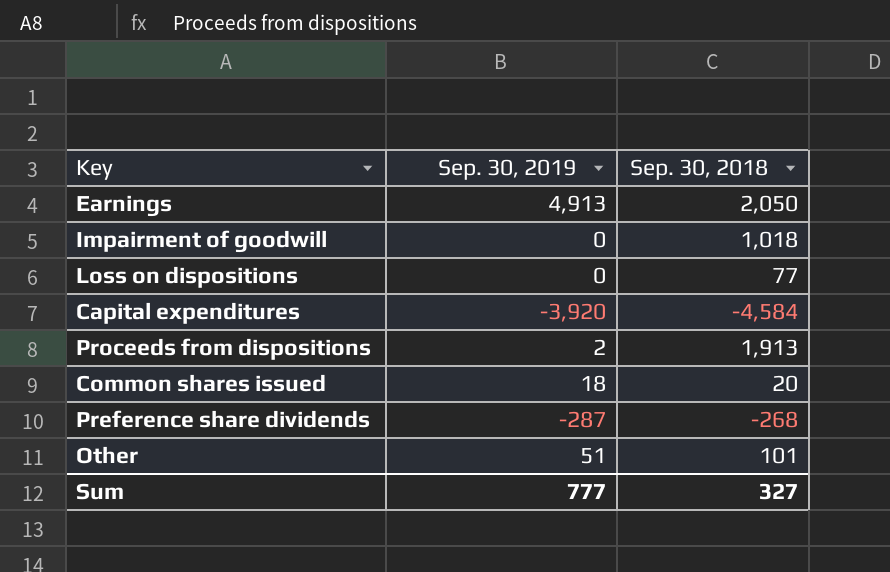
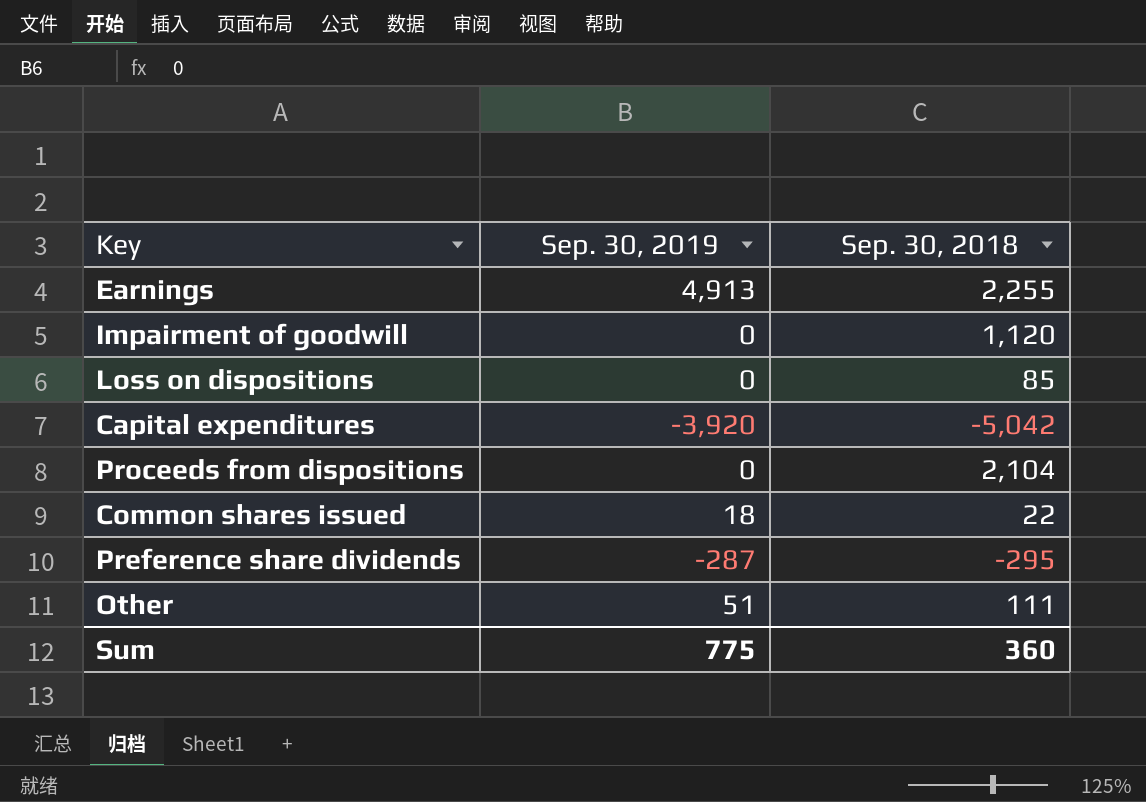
Earnings | Sep. 30, 2018: 2,050 -> 2,255
Impairment of goodwill | Sep. 30, 2018: 1,018 -> 1,120
Loss on dispositions | Sep. 30, 2018: 77 -> 85
Capital expenditures | Sep. 30, 2018: -4,584 -> -5,042
Proceeds from dispositions | Sep. 30, 2019: 2 -> 0
Proceeds from dispositions | Sep. 30, 2018: 1,913 -> 2,104
Common shares issued | Sep. 30, 2018: 20 -> 22
Preference share dividends | Sep. 30, 2018: -268 -> -295
Other | Sep. 30, 2018: 101 -> 111
Sum | Sep. 30, 2019: 777 -> 775
Sum | Sep. 30, 2018: 327 -> 360

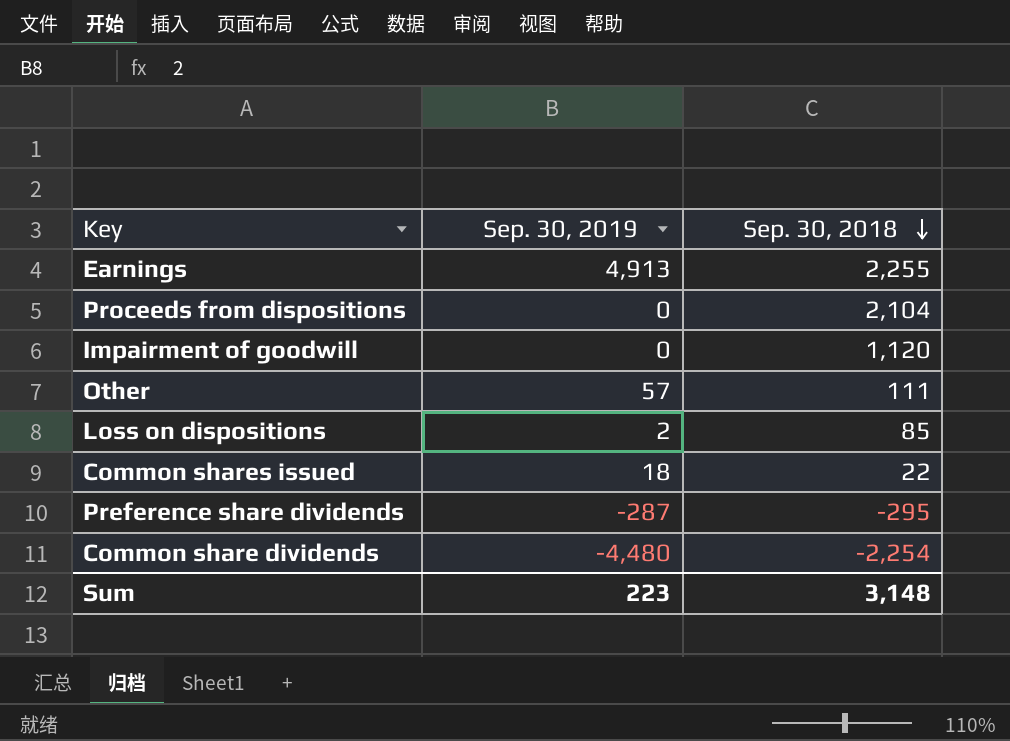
row order: none -> Sep. 30, 2018 descending
row Capital expenditures: -3,920 | -5,042 -> none
Other | Sep. 30, 2019: 51 -> 57
Loss on dispositions | Sep. 30, 2019: 0 -> 2
row Common share dividends: none -> -4,480 | -2,254
Sum | Sep. 30, 2019: 775 -> 223
Sum | Sep. 30, 2018: 360 -> 3,148

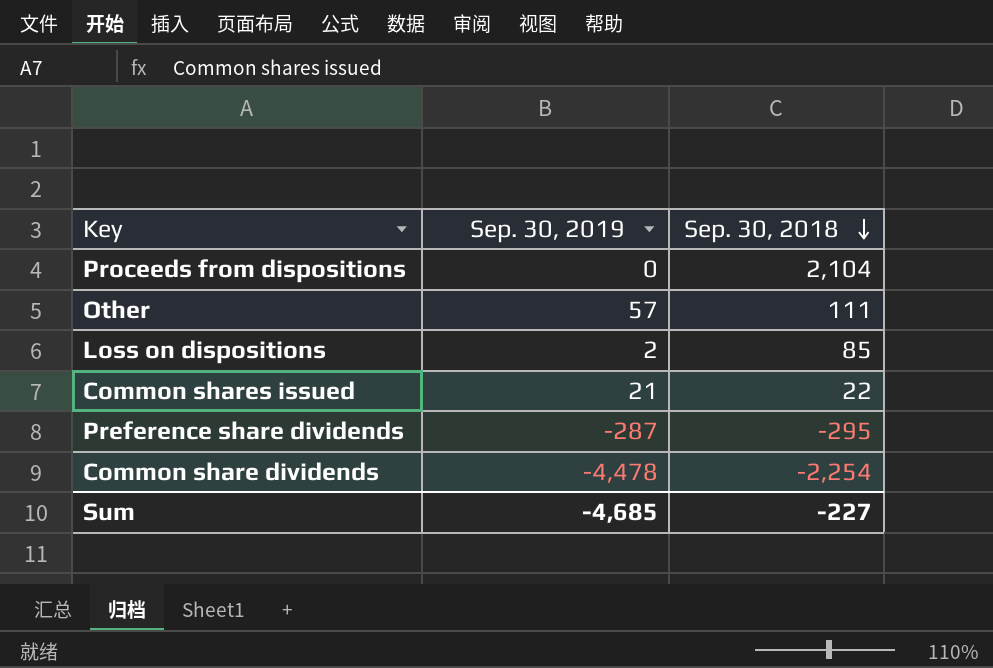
row Earnings: 4,913 | 2,255 -> none
row Impairment of goodwill: 0 | 1,120 -> none
Common shares issued | Sep. 30, 2019: 18 -> 21
Common share dividends | Sep. 30, 2019: -4,480 -> -4,478
Sum | Sep. 30, 2019: 223 -> -4,685
Sum | Sep. 30, 2018: 3,148 -> -227

